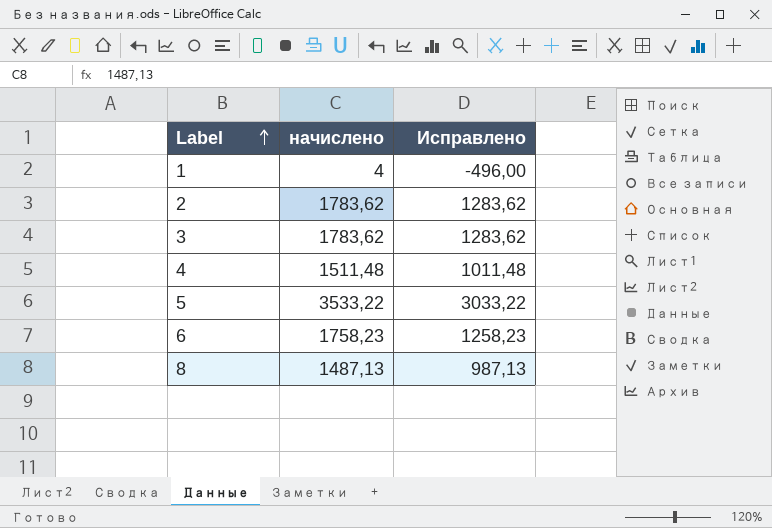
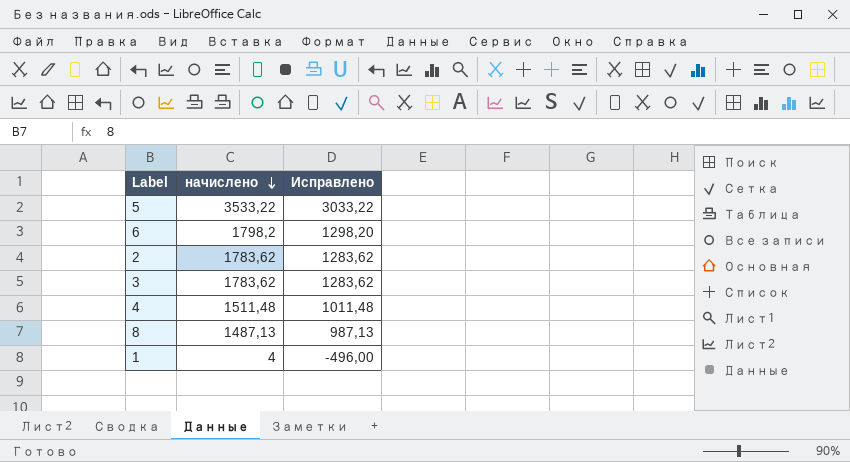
row order: Label ascending -> начислено descending
6 | начислено: 1758,23 -> 1798,2
6 | Исправлено: 1258,23 -> 1298,20

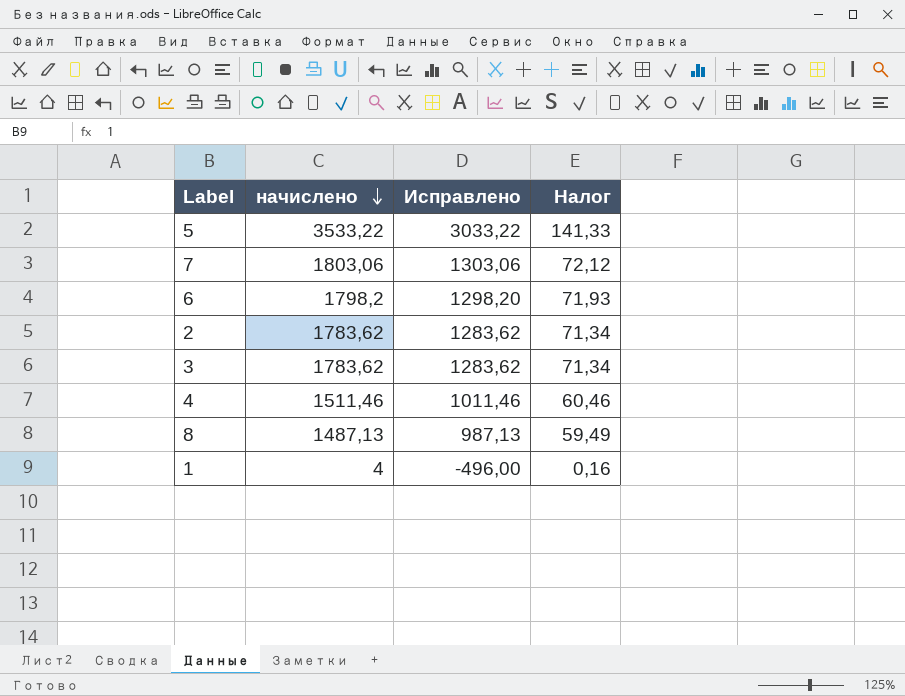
column Налог | formula: none -> [начислено] * 0,04
row 7: none -> 1803,06 | 1303,06 | 72,12
4 | начислено: 1511,48 -> 1511,46
4 | Исправлено: 1011,48 -> 1011,46

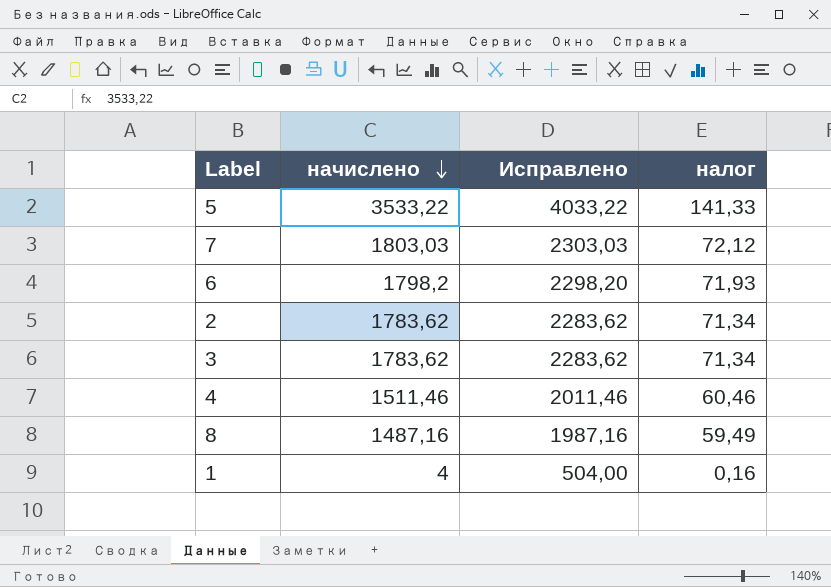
column Исправлено | formula: [начислено] - 500 -> [начислено] + 500
column name: Налог -> налог
7 | начислено: 1803,06 -> 1803,03
8 | начислено: 1487,13 -> 1487,16

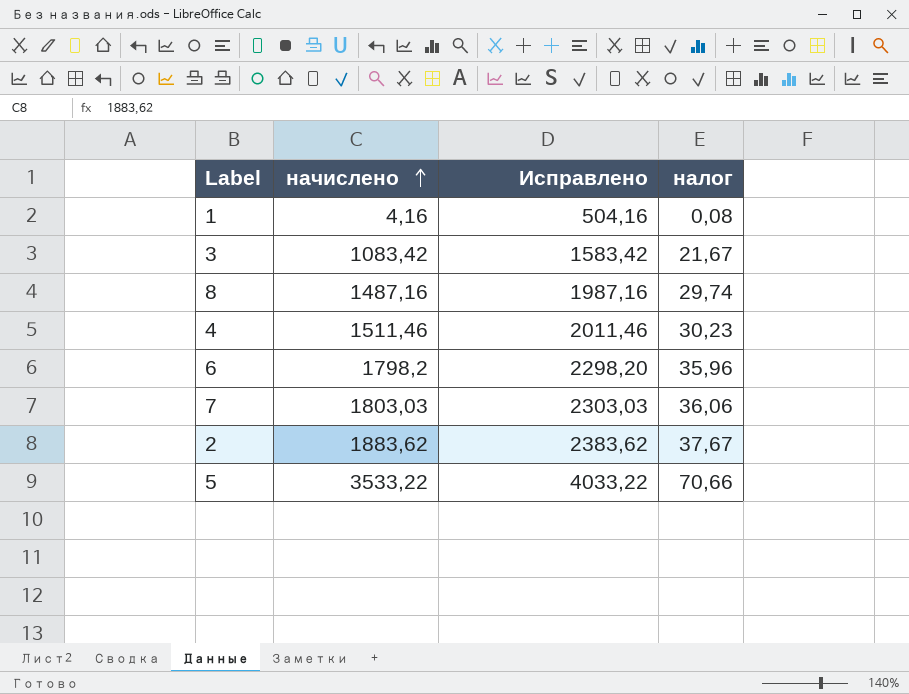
row order: начислено descending -> начислено ascending
column налог | formula: [начислено] * 0,04 -> [начислено] * 0,02
1 | начислено: 4 -> 4,16
1 | Исправлено: 504,00 -> 504,16
3 | начислено: 1783,62 -> 1083,42
3 | Исправлено: 2283,62 -> 1583,42
2 | начислено: 1783,62 -> 1883,62
2 | Исправлено: 2283,62 -> 2383,62

